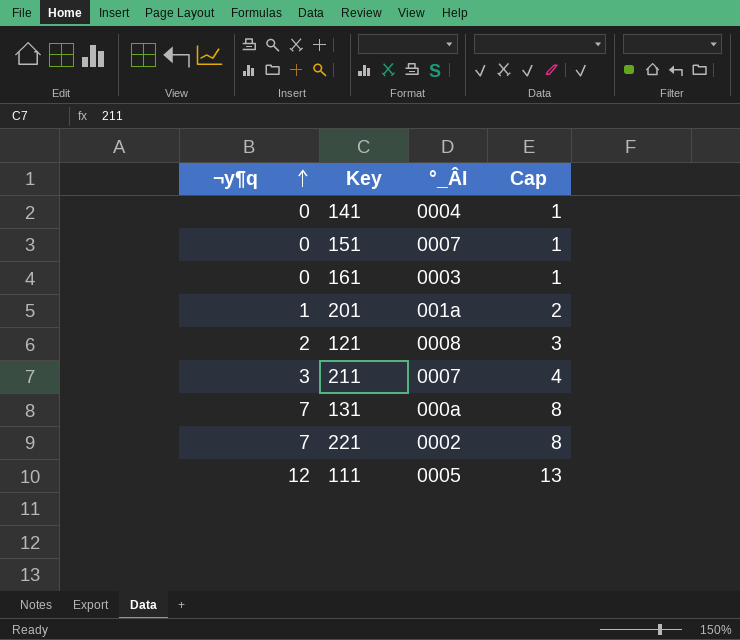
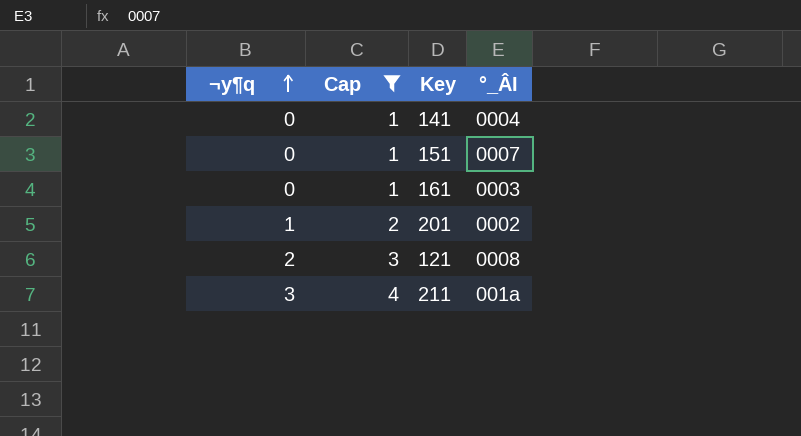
filter: none -> Cap <= 4
column Cap | position: 4 -> 2
201 | °_ÂI: 001a -> 0002
211 | °_ÂI: 0007 -> 001a

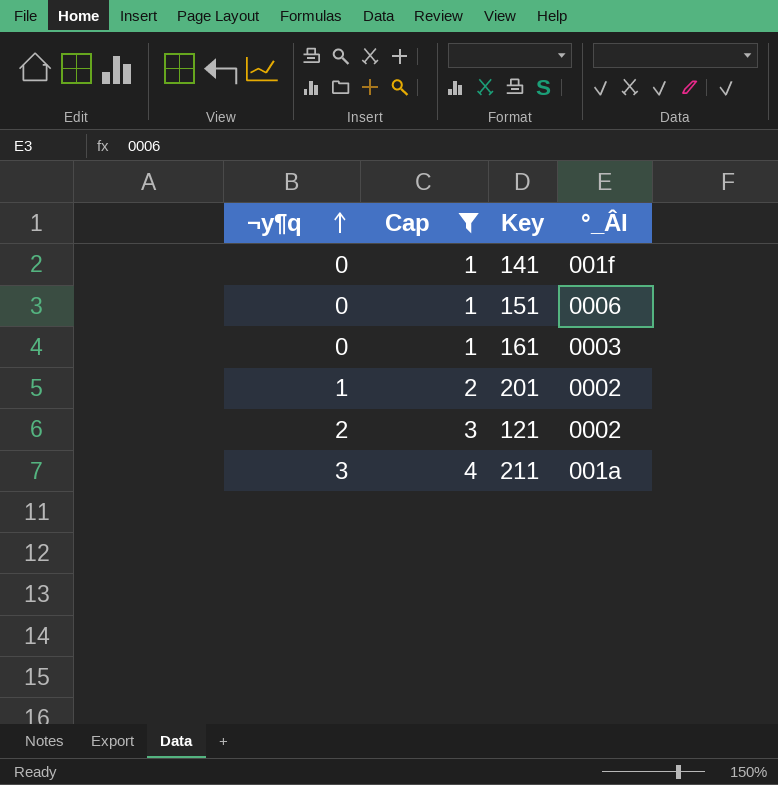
141 | °_ÂI: 0004 -> 001f
151 | °_ÂI: 0007 -> 0006
121 | °_ÂI: 0008 -> 0002

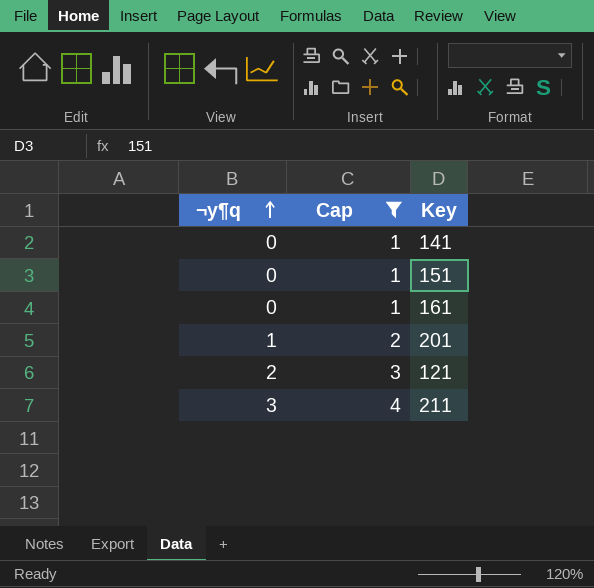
column °_ÂI | position: 4 -> none

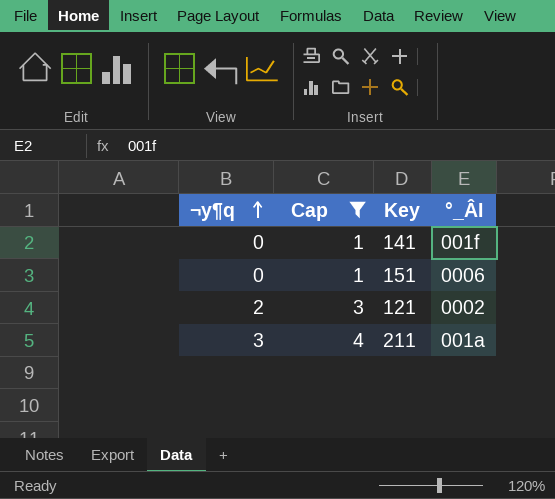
column °_ÂI | position: none -> 4
row 161: 0 | 1 -> none
row 201: 1 | 2 -> none

